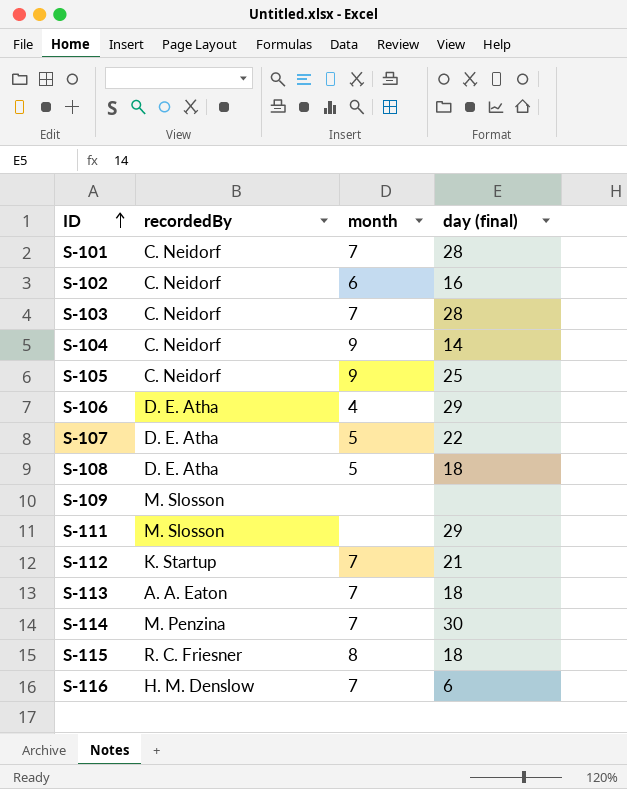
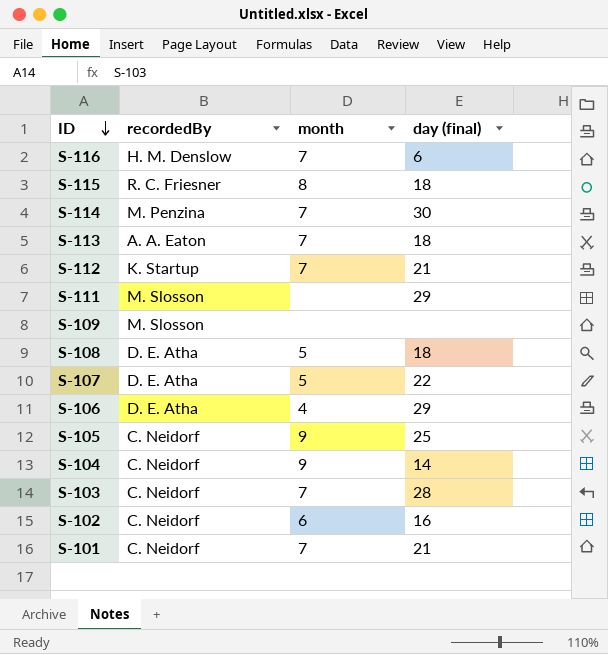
row order: ID ascending -> ID descending
S-101 | day (final): 28 -> 21

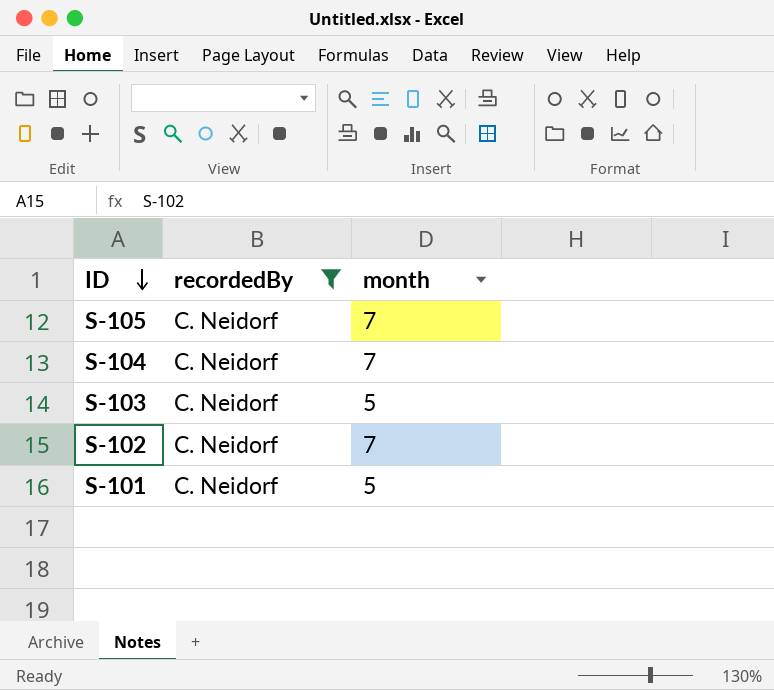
filter: none -> recordedBy = C. Neidorf
column day (final) | position: 4 -> none
S-105 | month: 9 -> 7
S-104 | month: 9 -> 7
S-103 | month: 7 -> 5
S-102 | month: 6 -> 7
S-101 | month: 7 -> 5

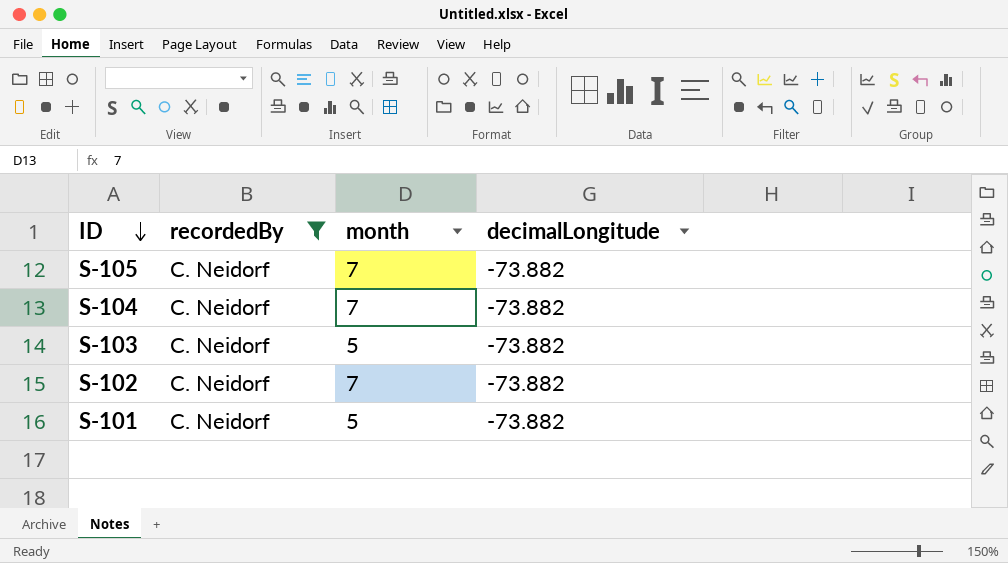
column decimalLongitude | position: none -> 4

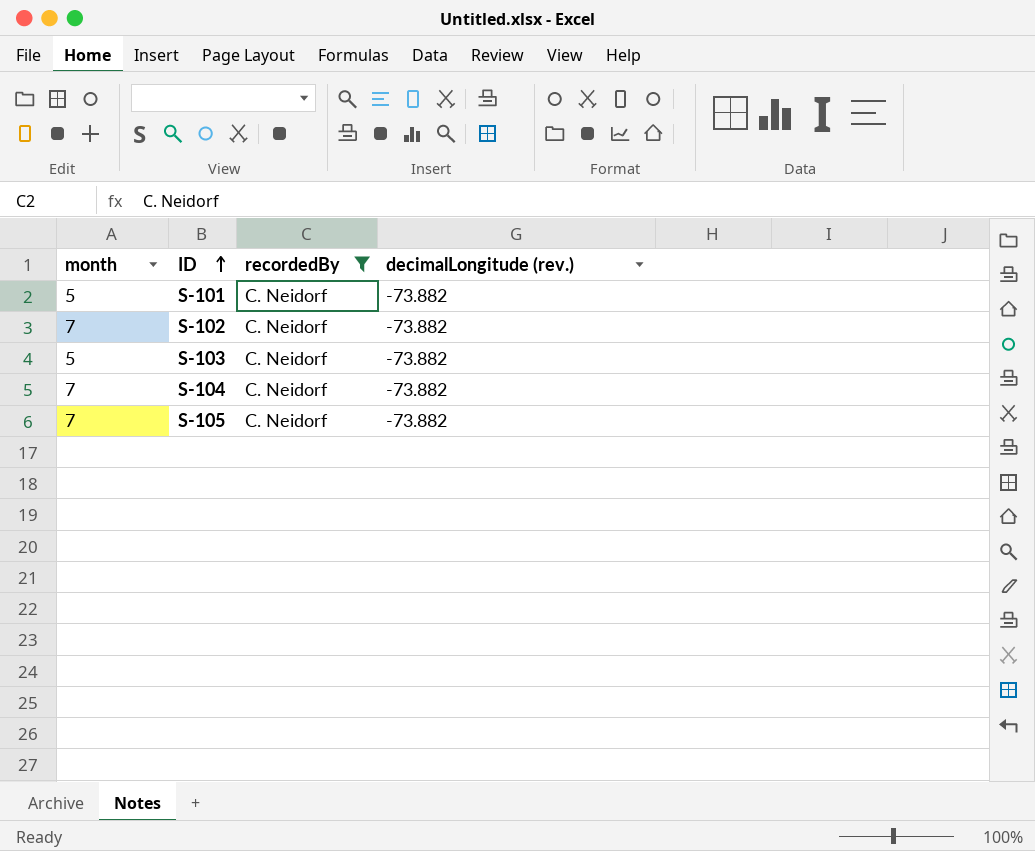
row order: ID descending -> ID ascending
column month | position: 3 -> 1
column name: decimalLongitude -> decimalLongitude (rev.)

